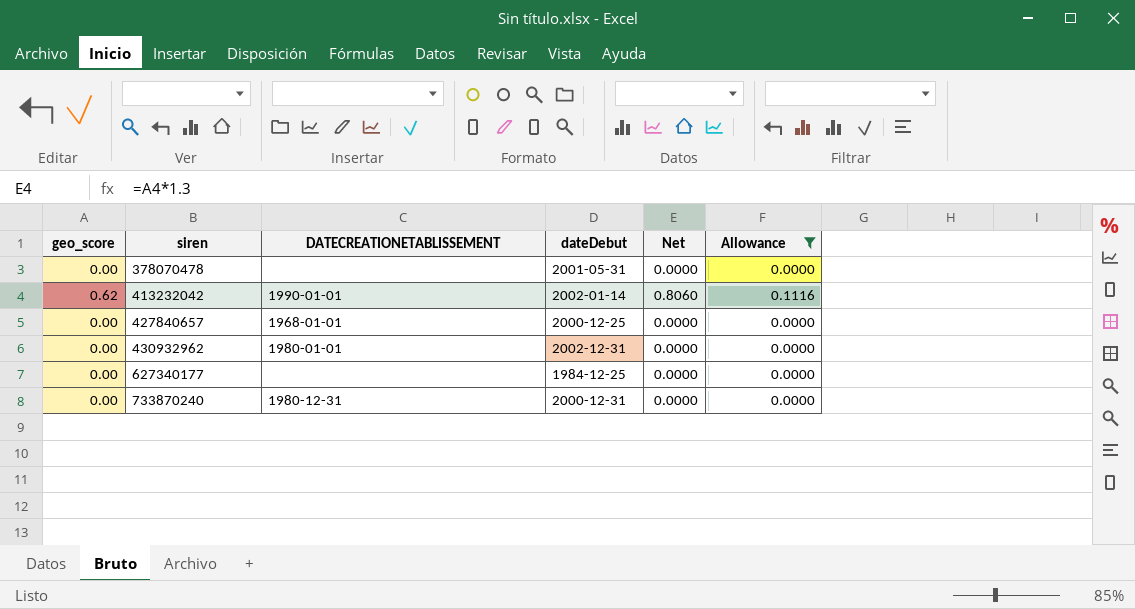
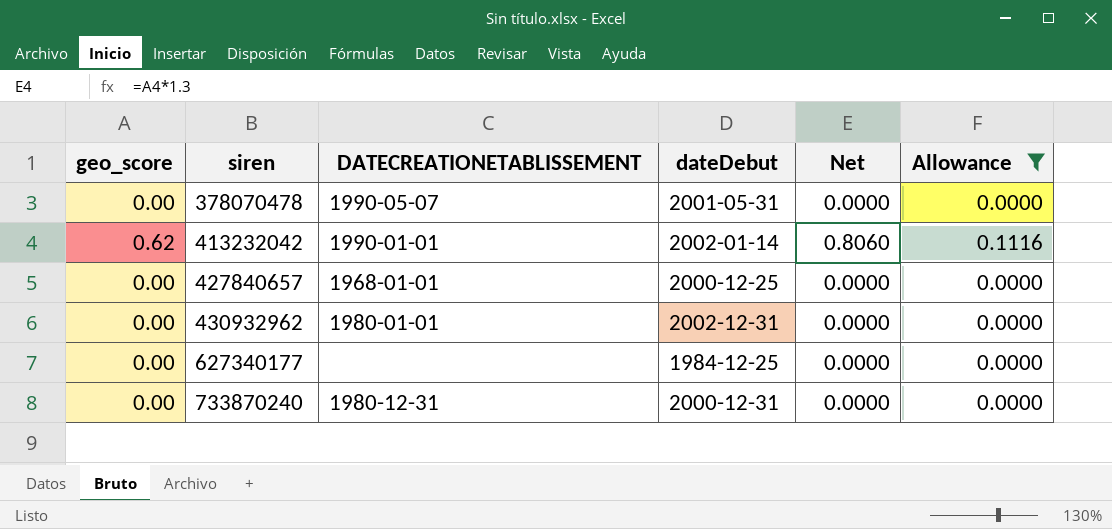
378070478 | DATECREATIONETABLISSEMENT: none -> 1990-05-07

